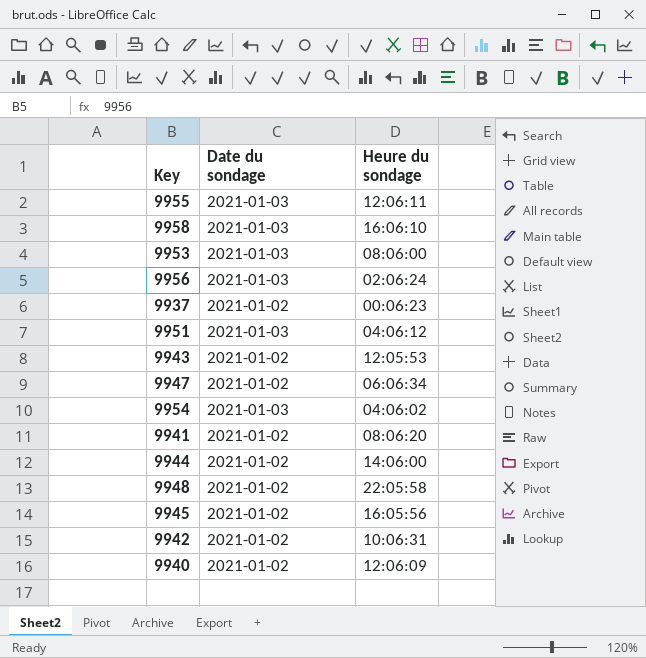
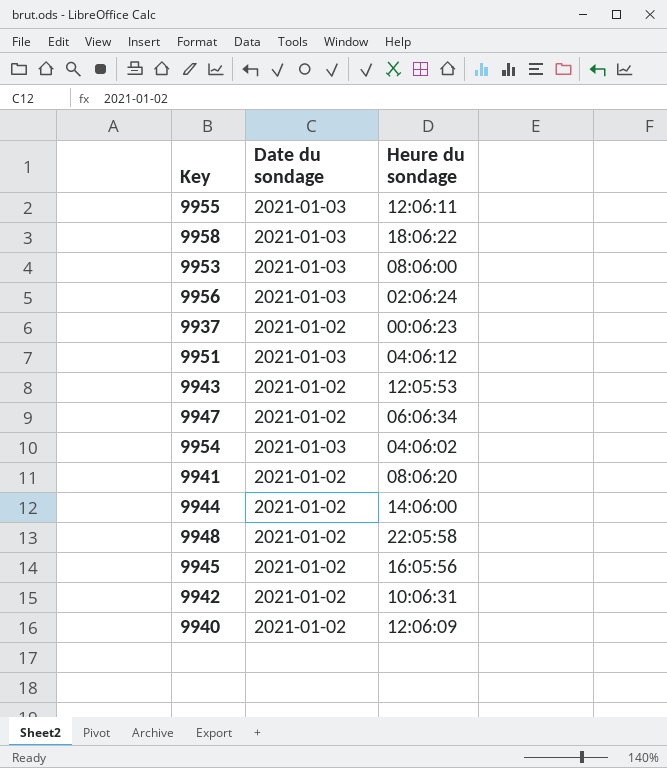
9958 | Heure du sondage: 16:06:10 -> 18:06:22

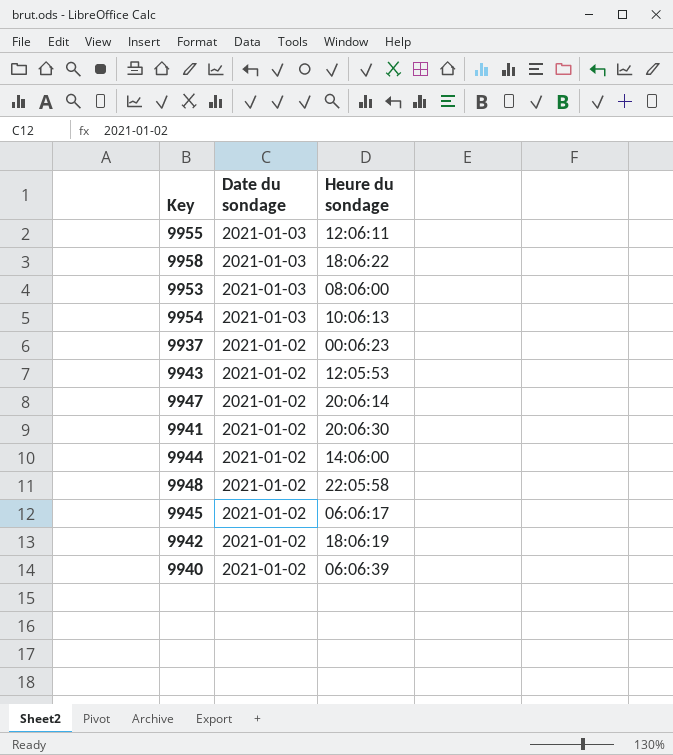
row order: none -> Date du sondage descending
row 9956: 2021-01-03 | 02:06:24 -> none
row 9951: 2021-01-03 | 04:06:12 -> none
9954 | Heure du sondage: 04:06:02 -> 10:06:13
9947 | Heure du sondage: 06:06:34 -> 20:06:14
9941 | Heure du sondage: 08:06:20 -> 20:06:30
9945 | Heure du sondage: 16:05:56 -> 06:06:17
9942 | Heure du sondage: 10:06:31 -> 18:06:19
9940 | Heure du sondage: 12:06:09 -> 06:06:39

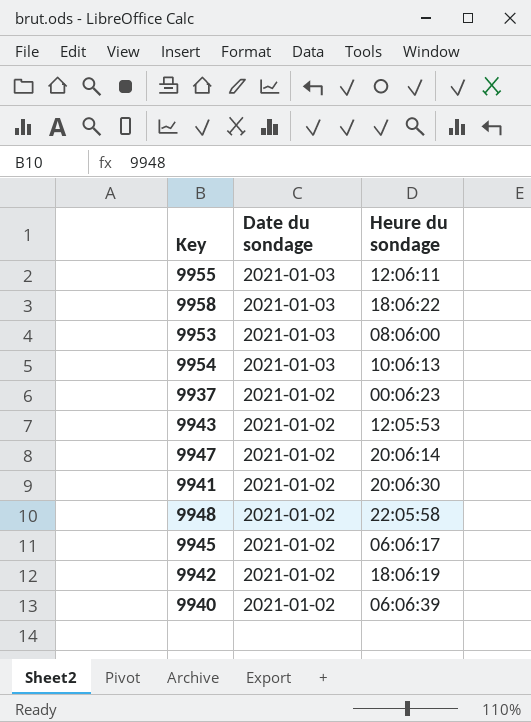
row 9944: 2021-01-02 | 14:06:00 -> none

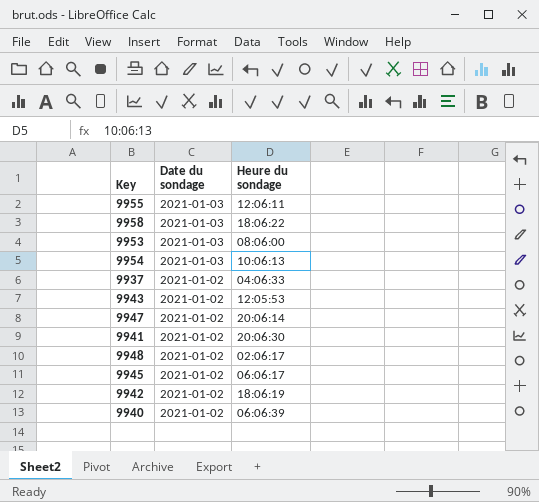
9937 | Heure du sondage: 00:06:23 -> 04:06:33
9948 | Heure du sondage: 22:05:58 -> 02:06:17

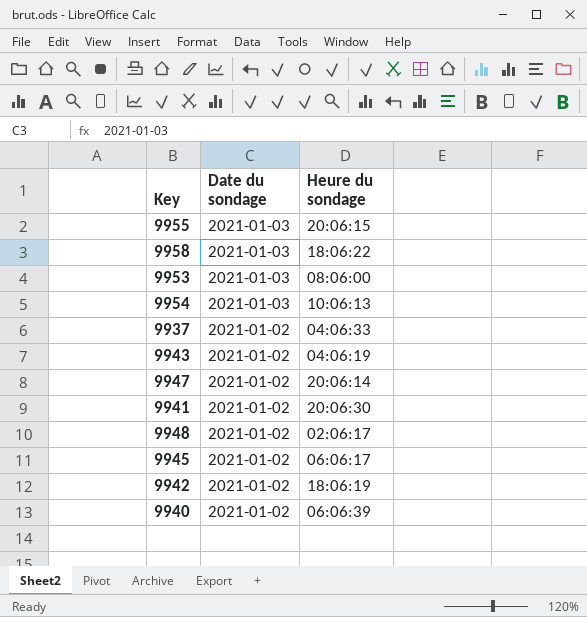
9955 | Heure du sondage: 12:06:11 -> 20:06:15
9943 | Heure du sondage: 12:05:53 -> 04:06:19

